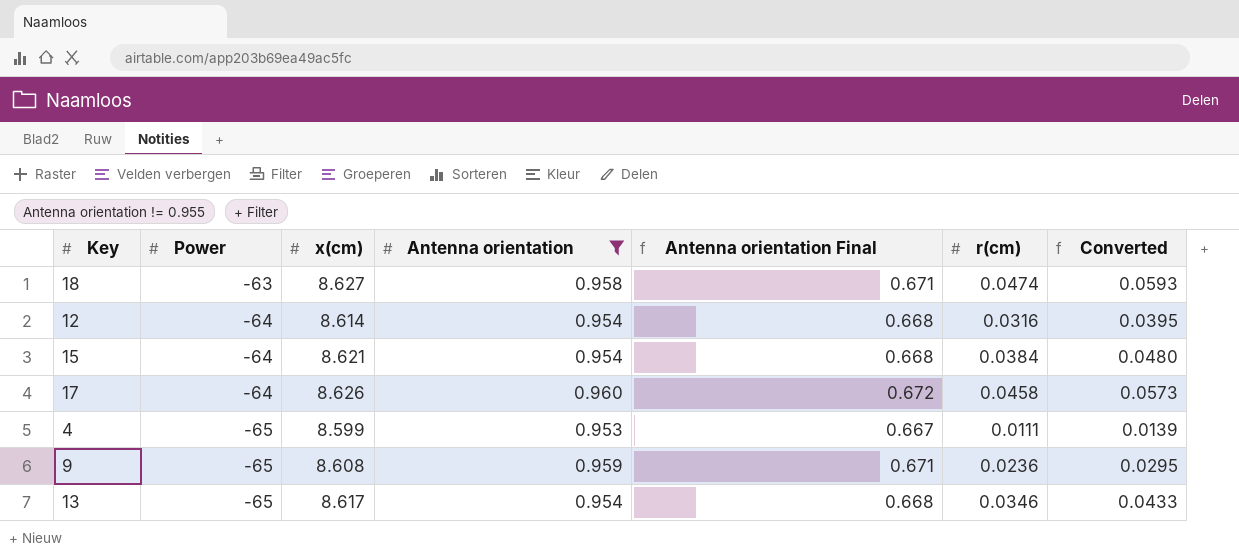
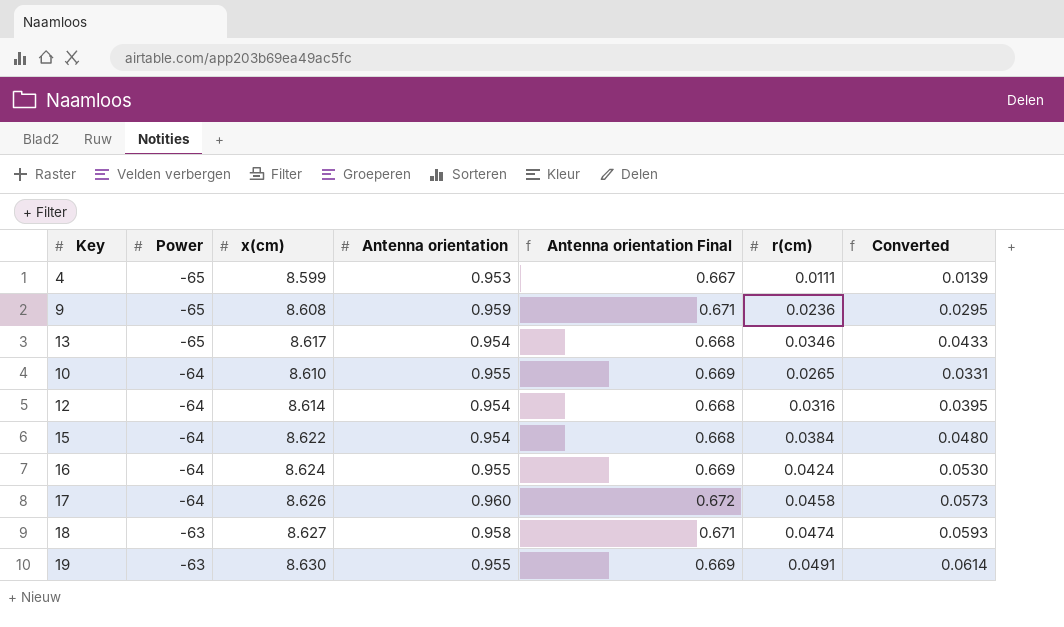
filter: Antenna orientation != 0.955 -> none
row order: Power descending -> Power ascending
15 | x(cm): 8.621 -> 8.622

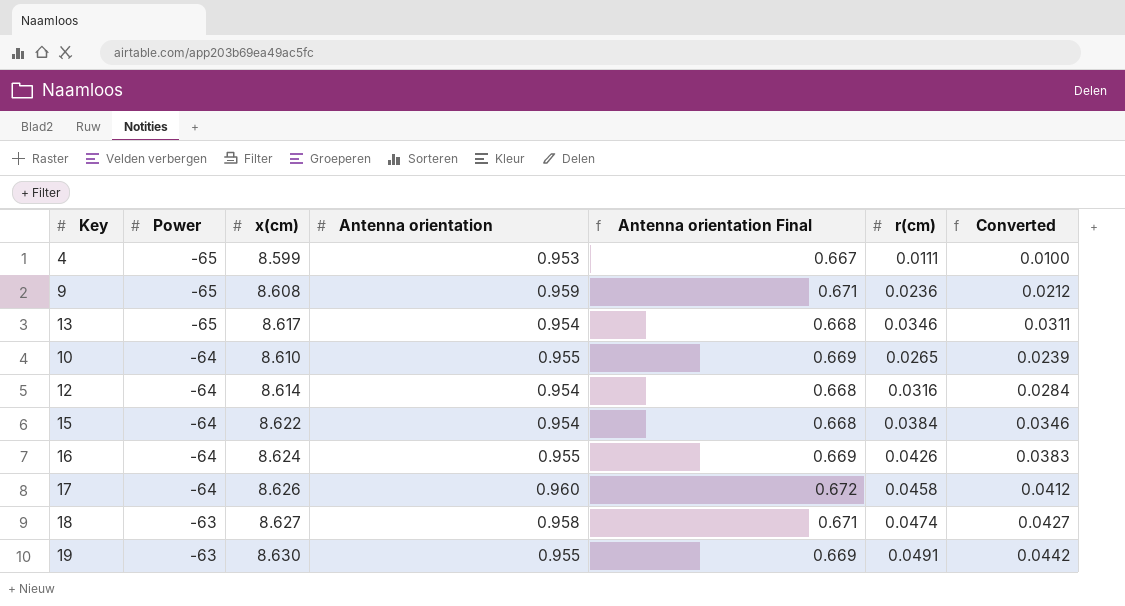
column Converted | formula: [r(cm)] * 1.25 -> [r(cm)] * 0.9
16 | r(cm): 0.0424 -> 0.0426

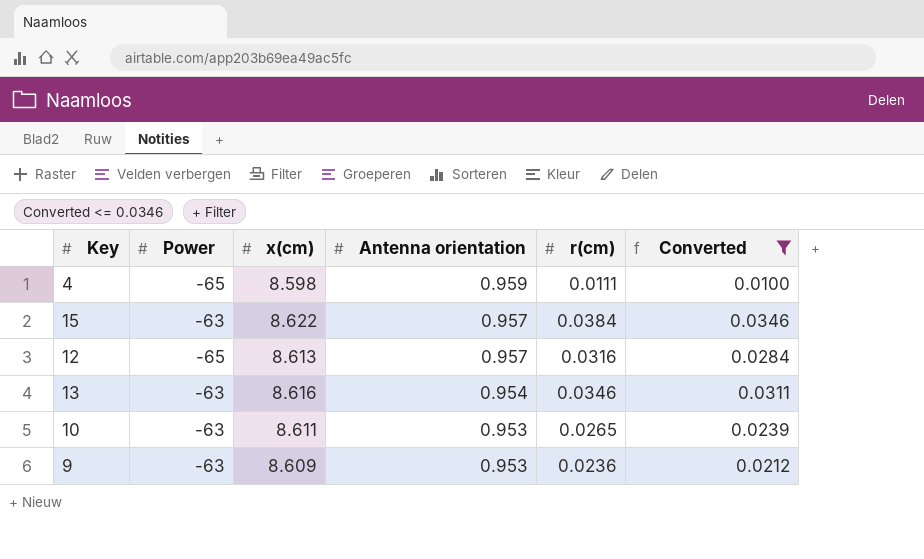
filter: none -> Converted <= 0.0346
row order: Power ascending -> Antenna orientation descending
column Antenna orientation Final | formula: [Antenna orientation] * 0.7 -> none
4 | x(cm): 8.599 -> 8.598
4 | Antenna orientation: 0.953 -> 0.959
15 | Power: -64 -> -63
15 | Antenna orientation: 0.954 -> 0.957
12 | Power: -64 -> -65
12 | x(cm): 8.614 -> 8.613
12 | Antenna orientation: 0.954 -> 0.957
13 | Power: -65 -> -63
13 | x(cm): 8.617 -> 8.616
10 | Power: -64 -> -63
10 | x(cm): 8.610 -> 8.611
10 | Antenna orientation: 0.955 -> 0.953
9 | Power: -65 -> -63
9 | x(cm): 8.608 -> 8.609
9 | Antenna orientation: 0.959 -> 0.953

